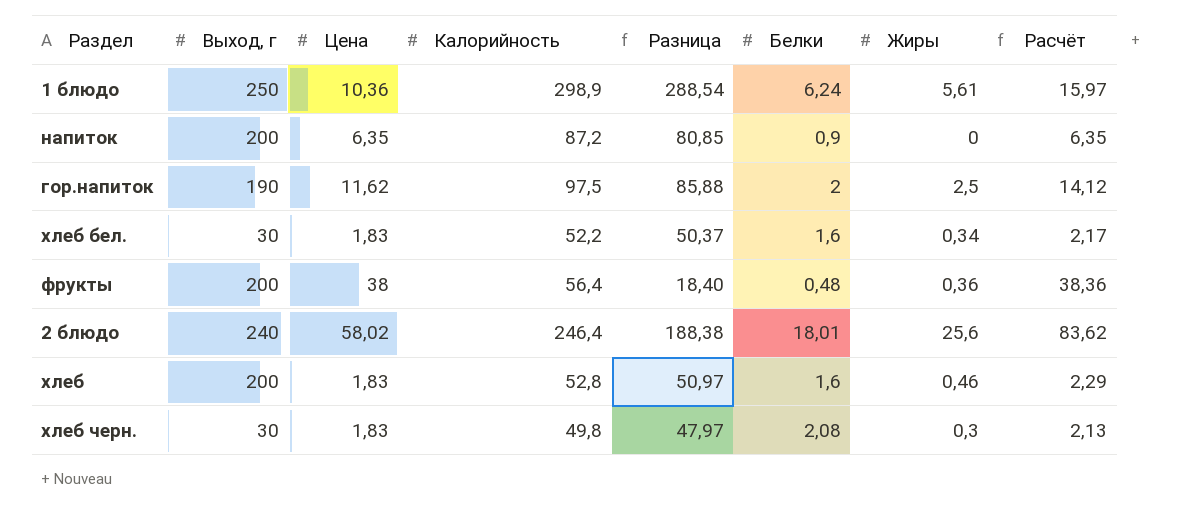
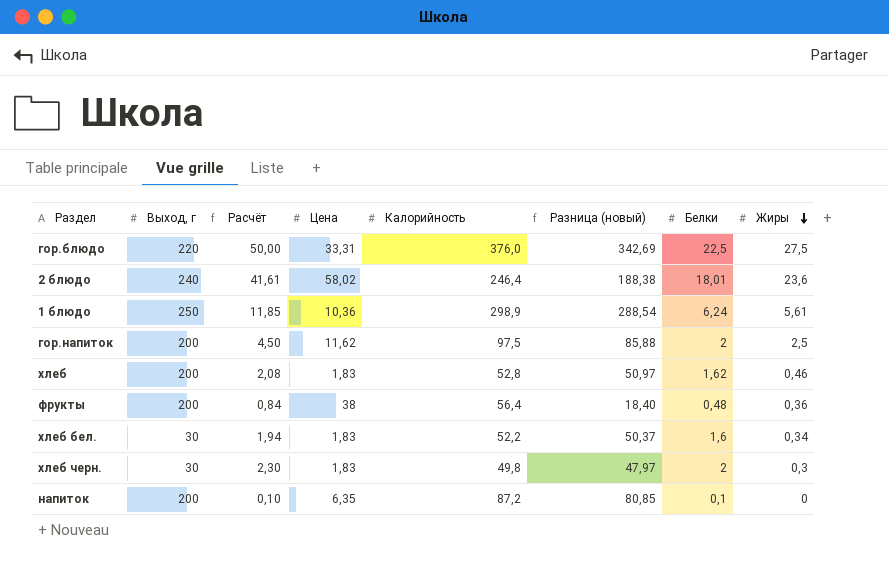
row order: none -> Жиры descending
column Расчёт | formula: [Цена] + [Жиры] -> [Белки] + [Жиры]
column Расчёт | position: 8 -> 3
column name: Разница -> Разница (новый)
row гор.блюдо: none -> 220 | 50,00 | 33,31 | 376,0 | 342,69 | 22,5 | 27,5
2 блюдо | Жиры: 25,6 -> 23,6
гор.напиток | Выход, г: 190 -> 200
хлеб | Белки: 1,6 -> 1,62
хлеб черн. | Белки: 2,08 -> 2
напиток | Белки: 0,9 -> 0,1

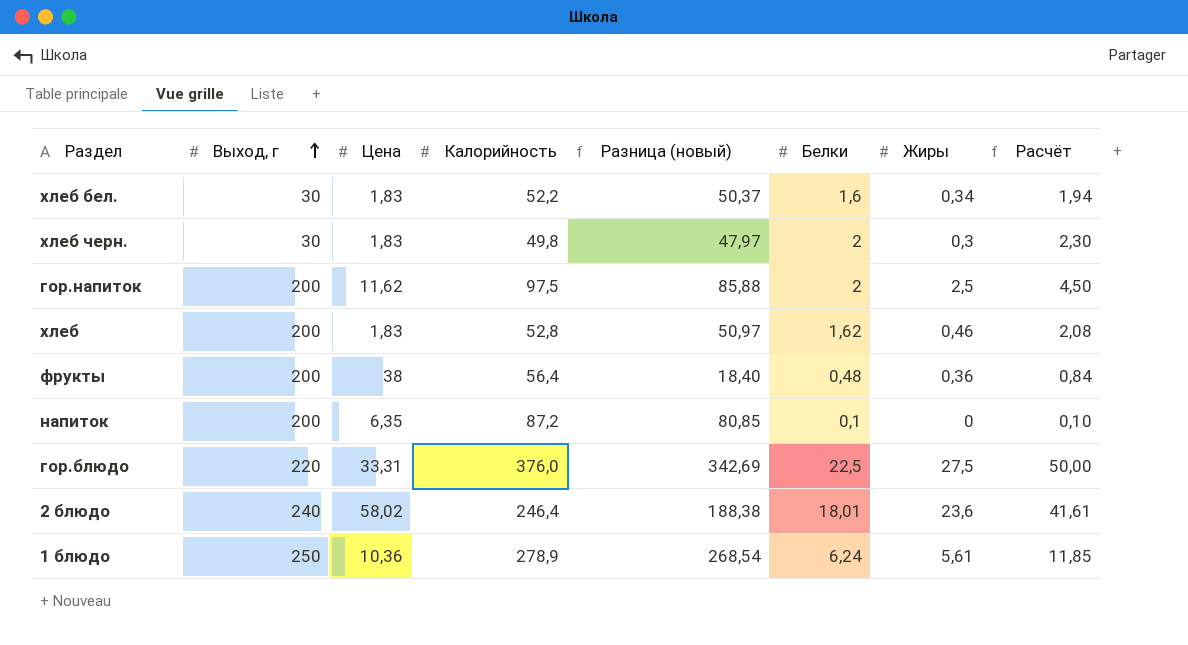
row order: Жиры descending -> Выход, г ascending
column Расчёт | position: 3 -> 8
1 блюдо | Калорийность: 298,9 -> 278,9
1 блюдо | Разница (новый): 288,54 -> 268,54

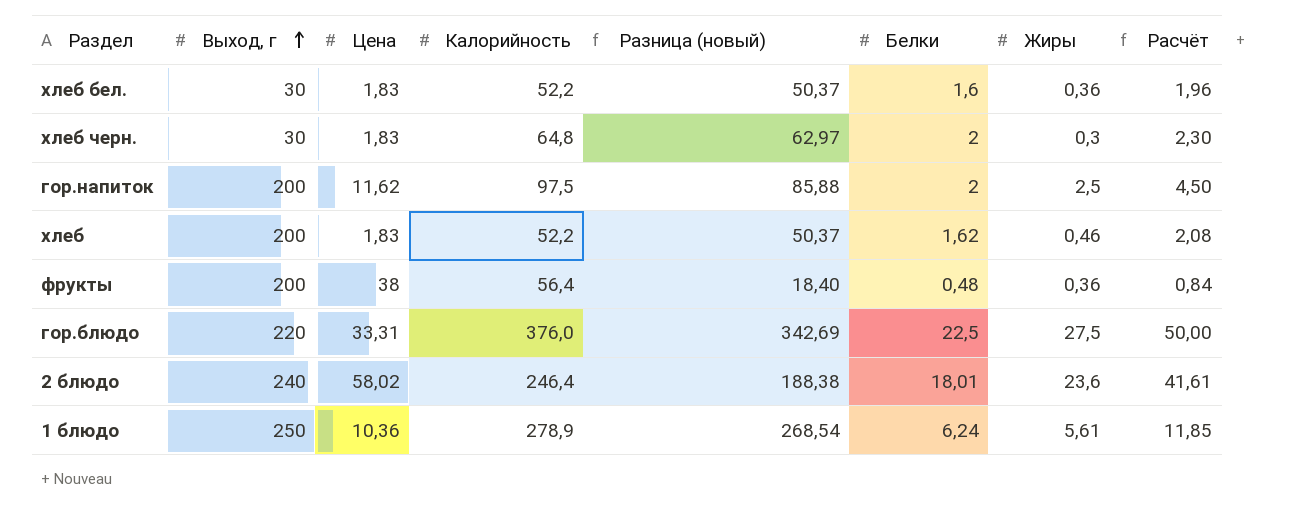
row напиток: 200 | 6,35 | 87,2 | 80,85 | 0,1 | 0 | 0,10 -> none
хлеб бел. | Жиры: 0,34 -> 0,36
хлеб бел. | Расчёт: 1,94 -> 1,96
хлеб черн. | Калорийность: 49,8 -> 64,8
хлеб черн. | Разница (новый): 47,97 -> 62,97
хлеб | Калорийность: 52,8 -> 52,2
хлеб | Разница (новый): 50,97 -> 50,37

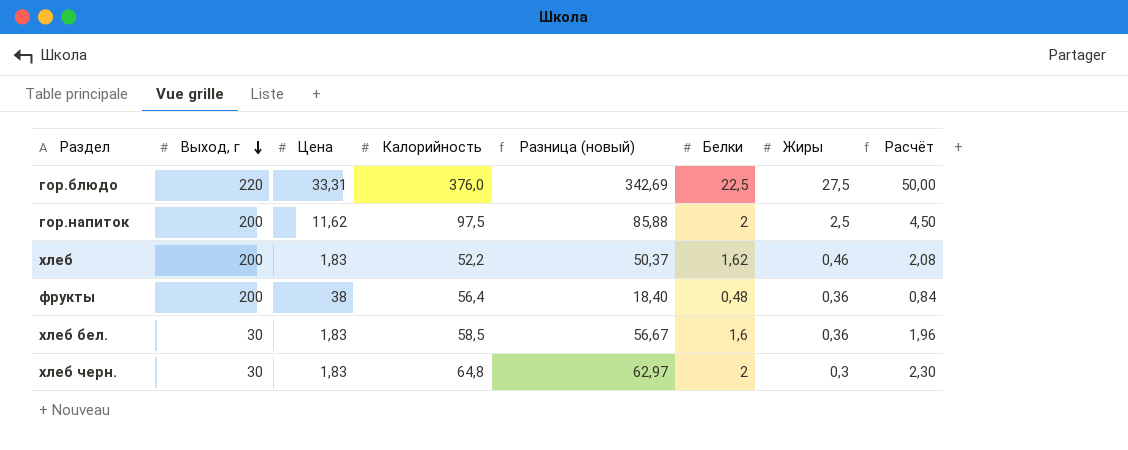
row order: Выход, г ascending -> Выход, г descending
row 2 блюдо: 240 | 58,02 | 246,4 | 188,38 | 18,01 | 23,6 | 41,61 -> none
row 1 блюдо: 250 | 10,36 | 278,9 | 268,54 | 6,24 | 5,61 | 11,85 -> none
хлеб бел. | Калорийность: 52,2 -> 58,5
хлеб бел. | Разница (новый): 50,37 -> 56,67

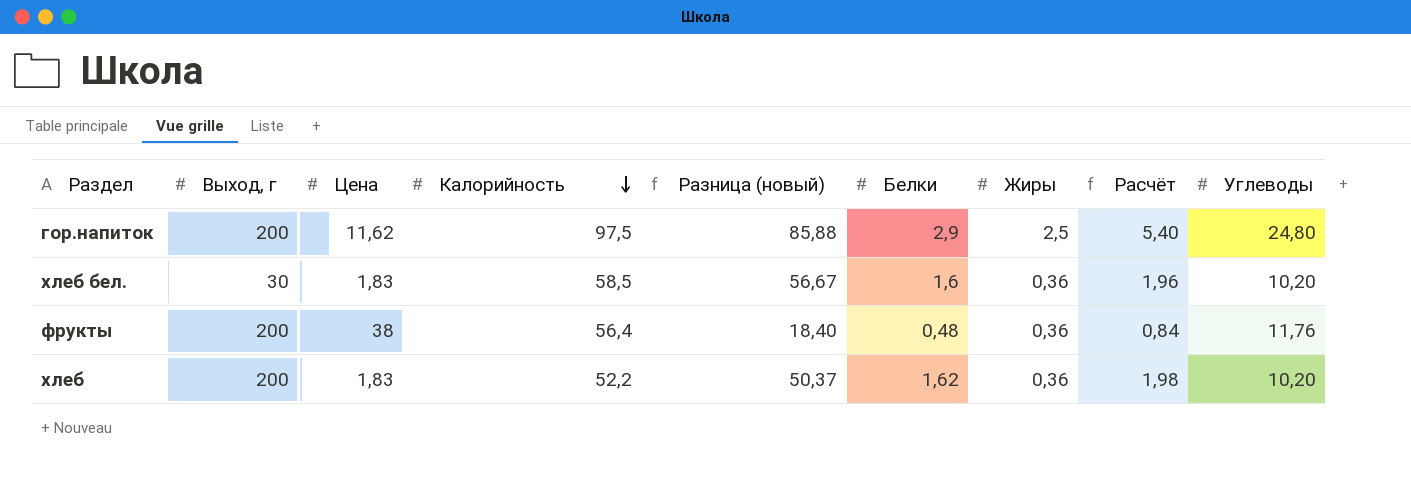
row order: Выход, г descending -> Калорийность descending
column Углеводы | position: none -> 9
row гор.блюдо: 220 | 33,31 | 376,0 | 342,69 | 22,5 | 27,5 | 50,00 -> none
row хлеб черн.: 30 | 1,83 | 64,8 | 62,97 | 2 | 0,3 | 2,30 -> none
гор.напиток | Белки: 2 -> 2,9
гор.напиток | Расчёт: 4,50 -> 5,40
хлеб | Жиры: 0,46 -> 0,36
хлеб | Расчёт: 2,08 -> 1,98

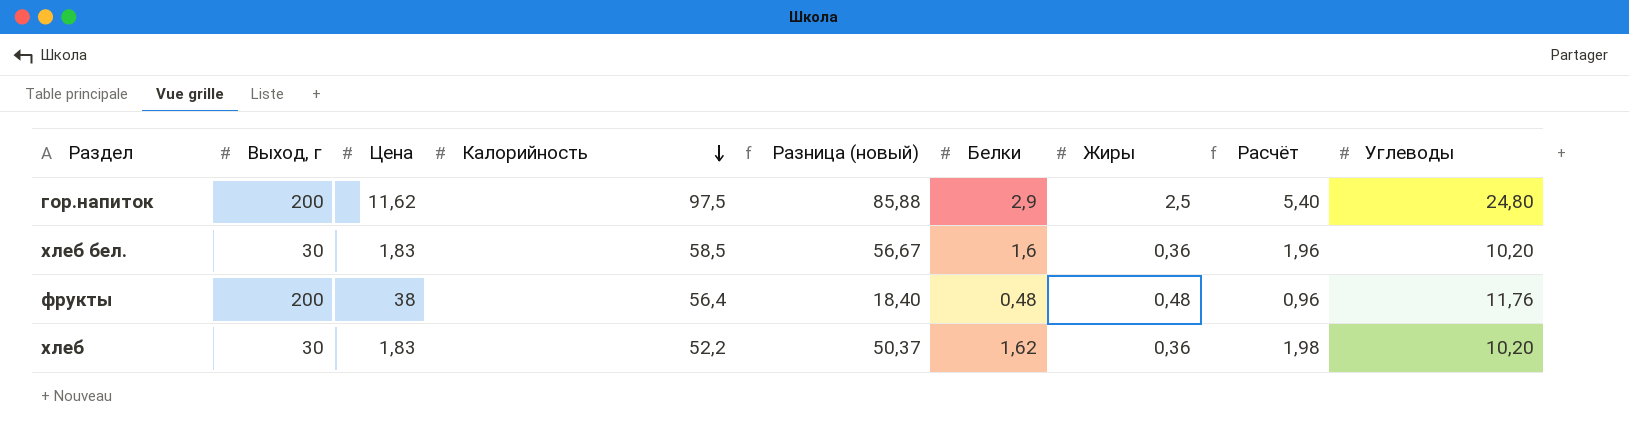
фрукты | Жиры: 0,36 -> 0,48
фрукты | Расчёт: 0,84 -> 0,96
хлеб | Выход, г: 200 -> 30

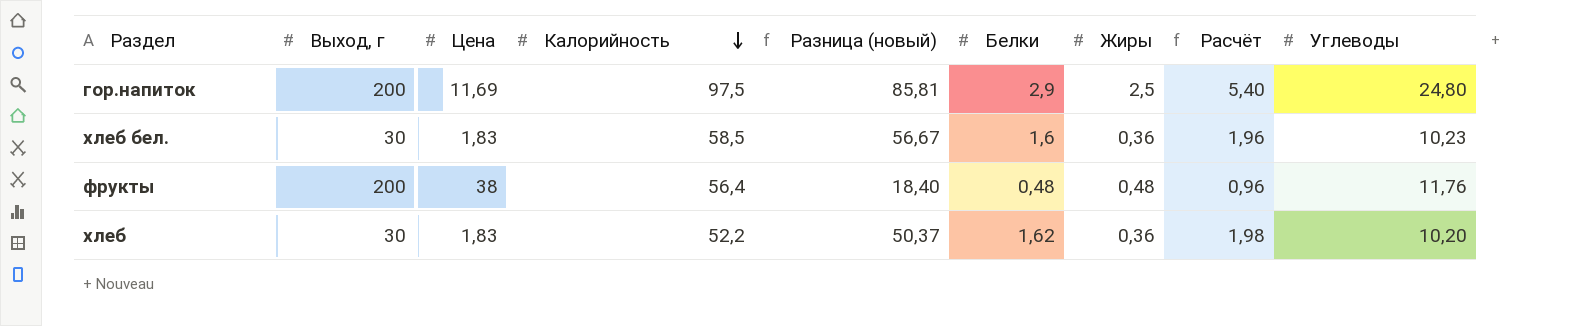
гор.напиток | Цена: 11,62 -> 11,69
гор.напиток | Разница (новый): 85,88 -> 85,81
хлеб бел. | Углеводы: 10,20 -> 10,23

